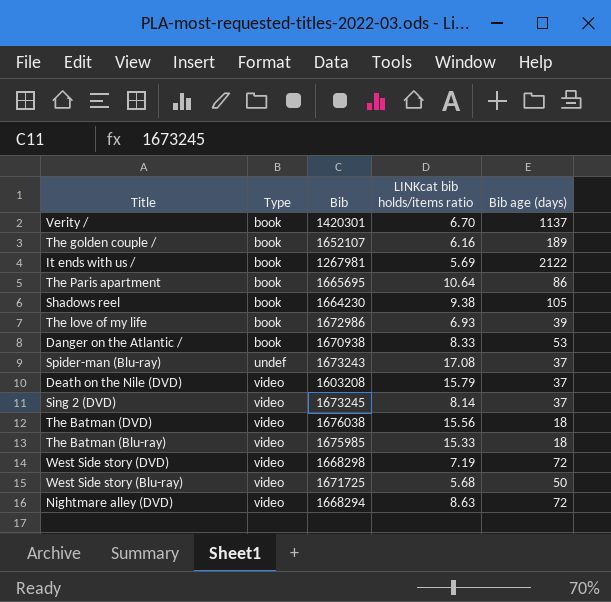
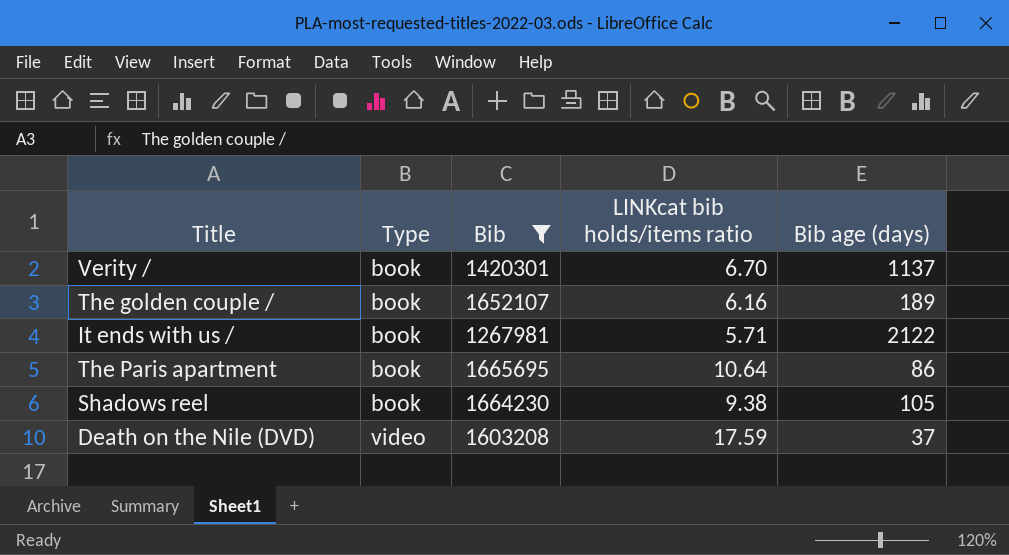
filter: none -> Bib <= 1665695
It ends with us / | LINKcat bib holds/items ratio: 5.69 -> 5.71
Death on the Nile (DVD) | LINKcat bib holds/items ratio: 15.79 -> 17.59

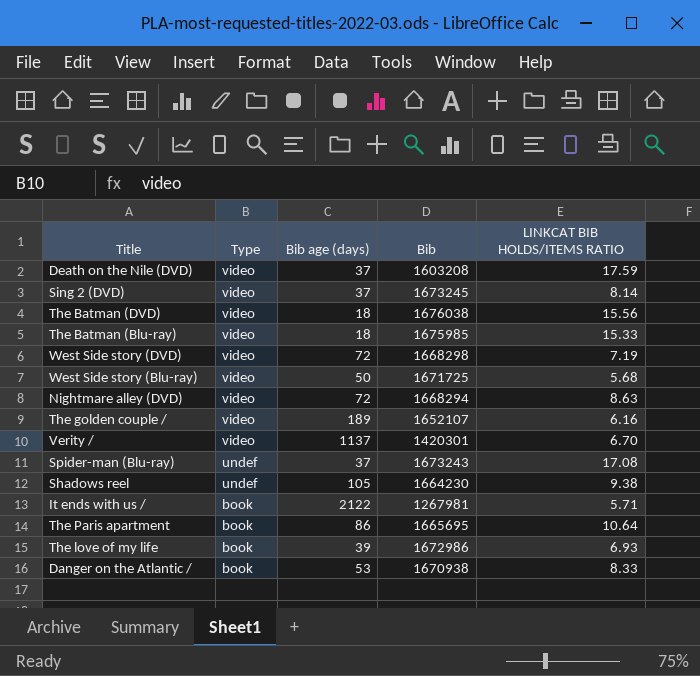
filter: Bib <= 1665695 -> none
row order: Type ascending -> Type descending
column Bib age (days) | position: 5 -> 3
column name: LINKcat bib holds/items ratio -> LINKCAT BIB HOLDS/ITEMS RATIO
The golden couple / | Type: book -> video
Verity / | Type: book -> video
Shadows reel | Type: book -> undef

